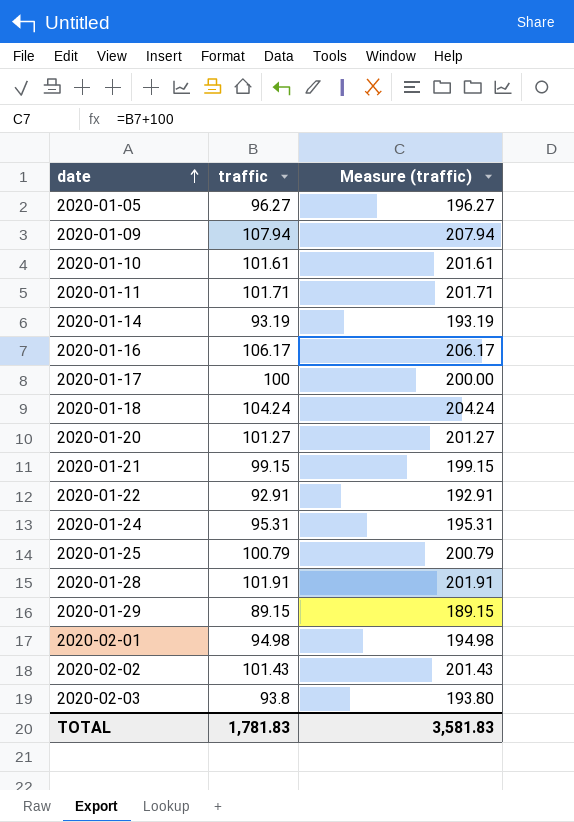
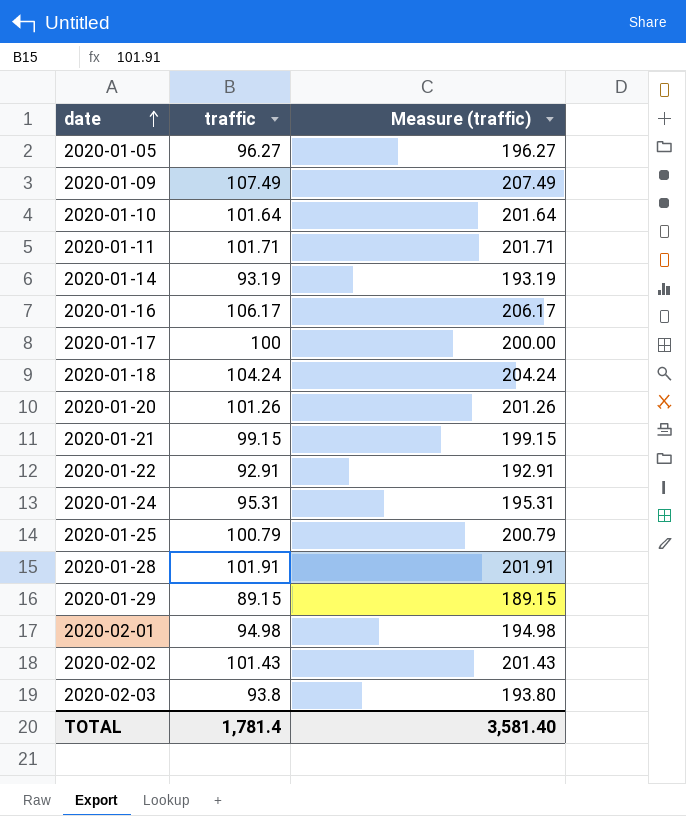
2020-01-09 | traffic: 107.94 -> 107.49
2020-01-09 | Measure (traffic): 207.94 -> 207.49
2020-01-10 | traffic: 101.61 -> 101.64
2020-01-10 | Measure (traffic): 201.61 -> 201.64
2020-01-20 | traffic: 101.27 -> 101.26
2020-01-20 | Measure (traffic): 201.27 -> 201.26
TOTAL | traffic: 1,781.83 -> 1,781.4
TOTAL | Measure (traffic): 3,581.83 -> 3,581.40

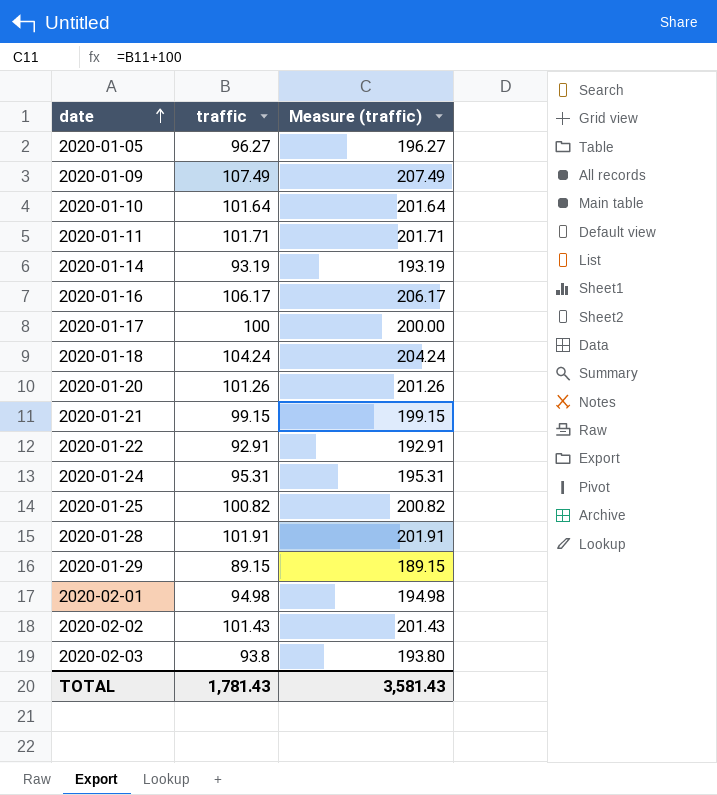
2020-01-25 | traffic: 100.79 -> 100.82
2020-01-25 | Measure (traffic): 200.79 -> 200.82
TOTAL | traffic: 1,781.4 -> 1,781.43
TOTAL | Measure (traffic): 3,581.40 -> 3,581.43

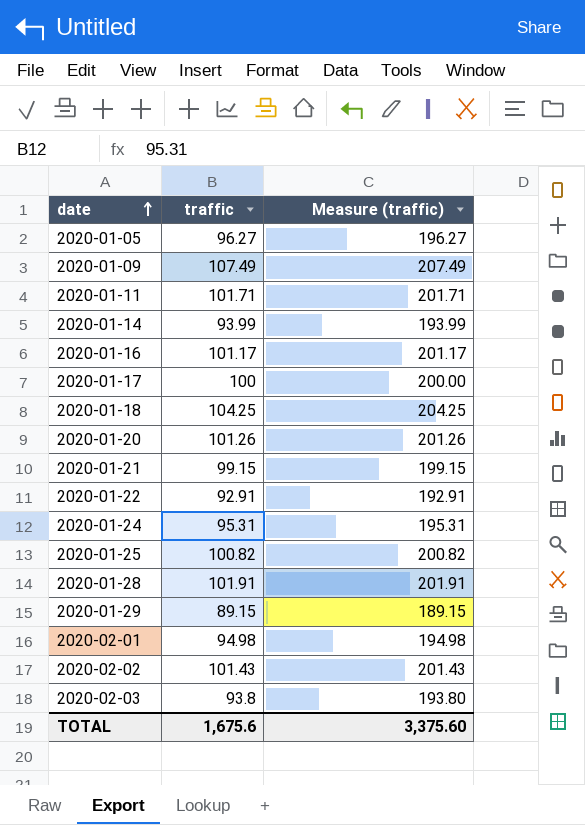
row 2020-01-10: 101.64 | 201.64 -> none
2020-01-14 | traffic: 93.19 -> 93.99
2020-01-14 | Measure (traffic): 193.19 -> 193.99
2020-01-16 | traffic: 106.17 -> 101.17
2020-01-16 | Measure (traffic): 206.17 -> 201.17
2020-01-18 | traffic: 104.24 -> 104.25
2020-01-18 | Measure (traffic): 204.24 -> 204.25
TOTAL | traffic: 1,781.43 -> 1,675.6
TOTAL | Measure (traffic): 3,581.43 -> 3,375.60

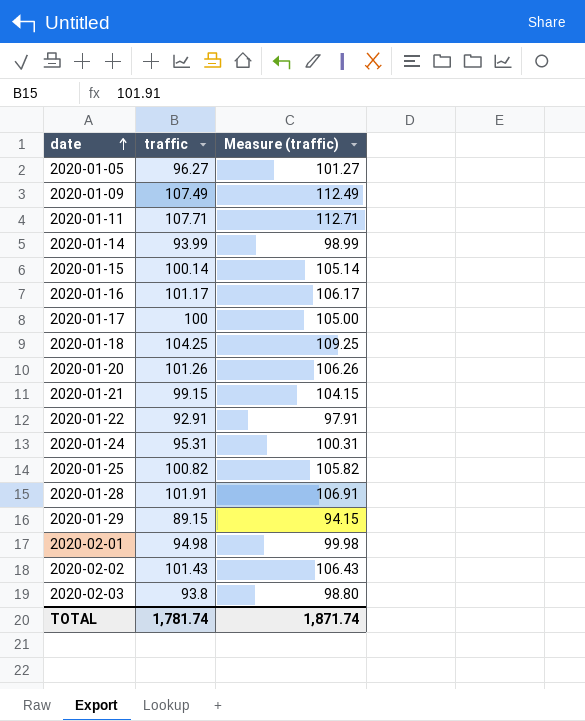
column Measure (traffic) | formula: [traffic] + 100 -> [traffic] + 5
2020-01-11 | traffic: 101.71 -> 107.71
row 2020-01-15: none -> 100.14 | 105.14
TOTAL | traffic: 1,675.6 -> 1,781.74
TOTAL | Measure (traffic): 3,375.60 -> 1,871.74

